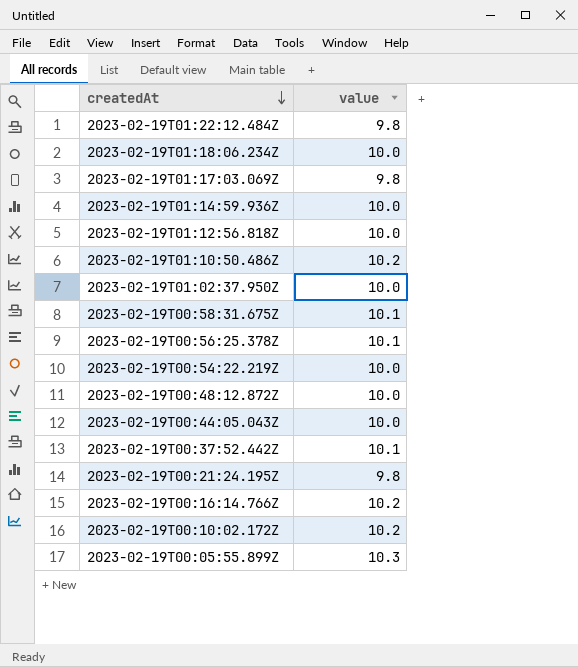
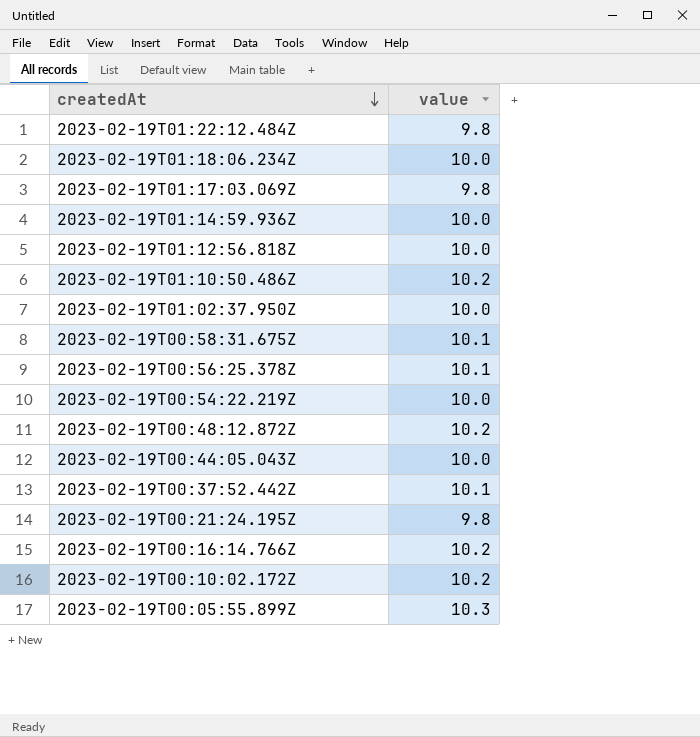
2023-02-19T00:48:12.872Z | value: 10.0 -> 10.2

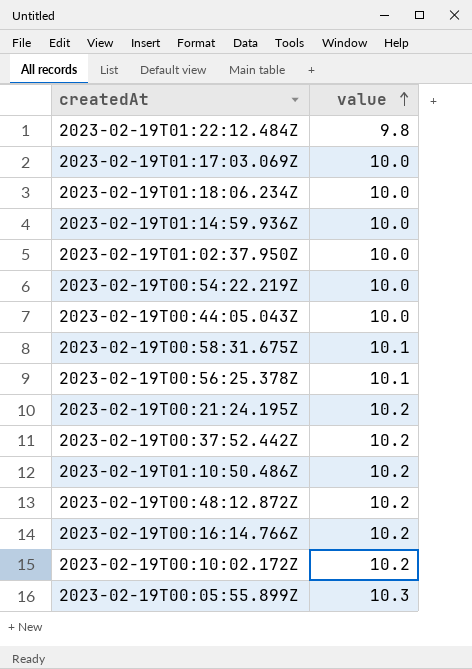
row order: createdAt descending -> value ascending
row 2023-02-19T01:12:56.818Z: 10.0 -> none
2023-02-19T01:17:03.069Z | value: 9.8 -> 10.0
2023-02-19T00:21:24.195Z | value: 9.8 -> 10.2
2023-02-19T00:37:52.442Z | value: 10.1 -> 10.2

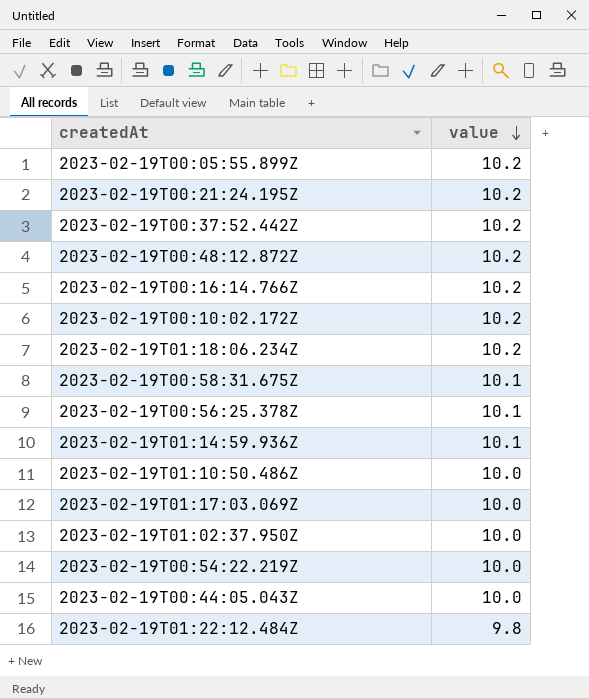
row order: value ascending -> value descending
2023-02-19T00:05:55.899Z | value: 10.3 -> 10.2
2023-02-19T01:18:06.234Z | value: 10.0 -> 10.2
2023-02-19T01:14:59.936Z | value: 10.0 -> 10.1
2023-02-19T01:10:50.486Z | value: 10.2 -> 10.0

